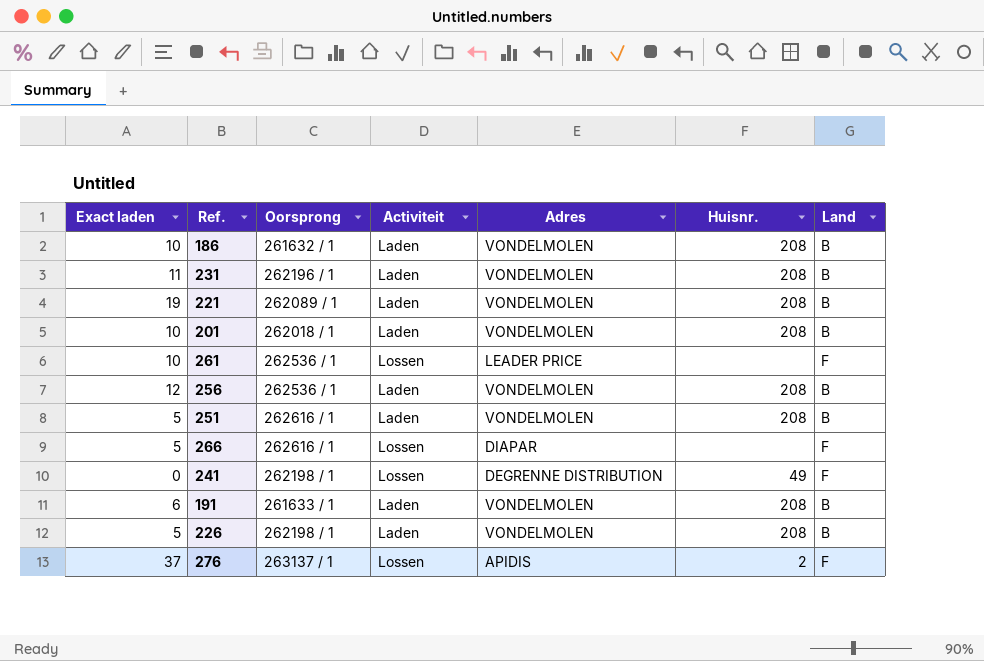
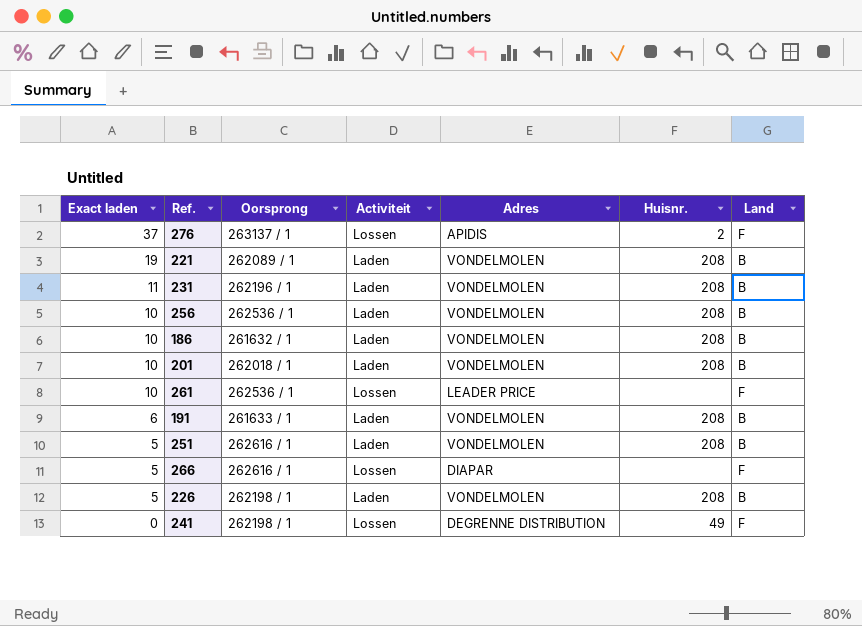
row order: none -> Exact laden descending
256 | Exact laden: 12 -> 10

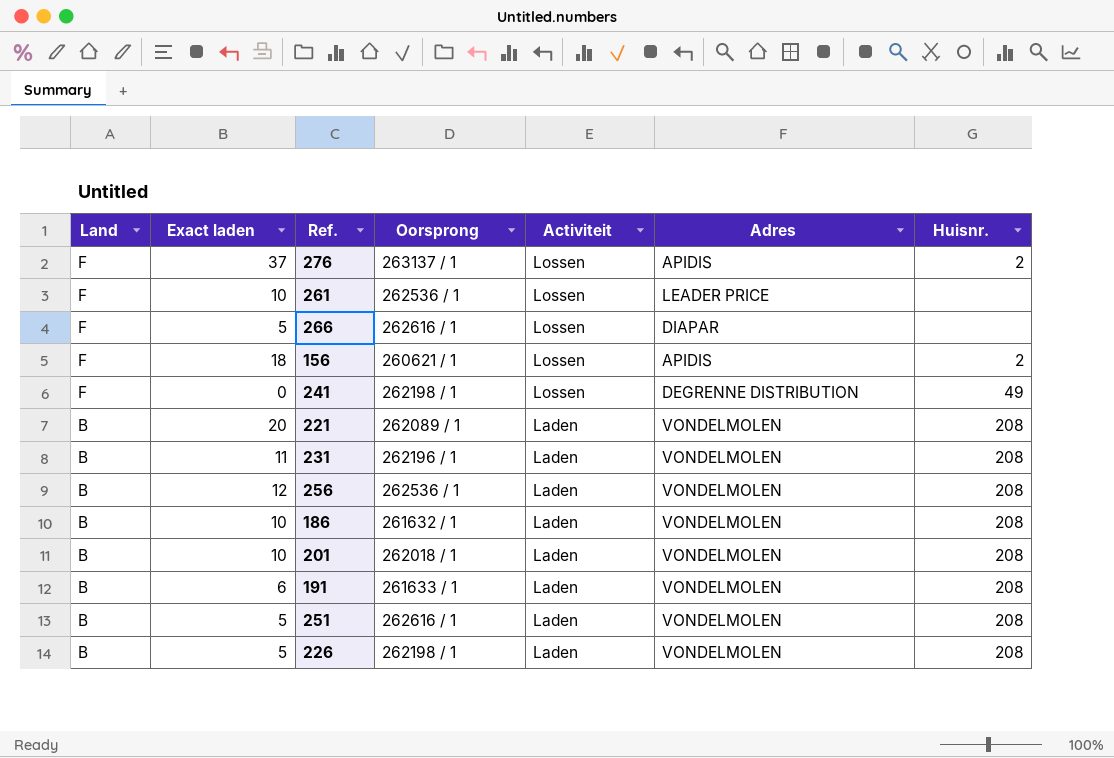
row order: Exact laden descending -> Land descending
column Land | position: 7 -> 1
row 156: none -> F | 18 | 260621 / 1 | Lossen | APIDIS | 2
221 | Exact laden: 19 -> 20
256 | Exact laden: 10 -> 12

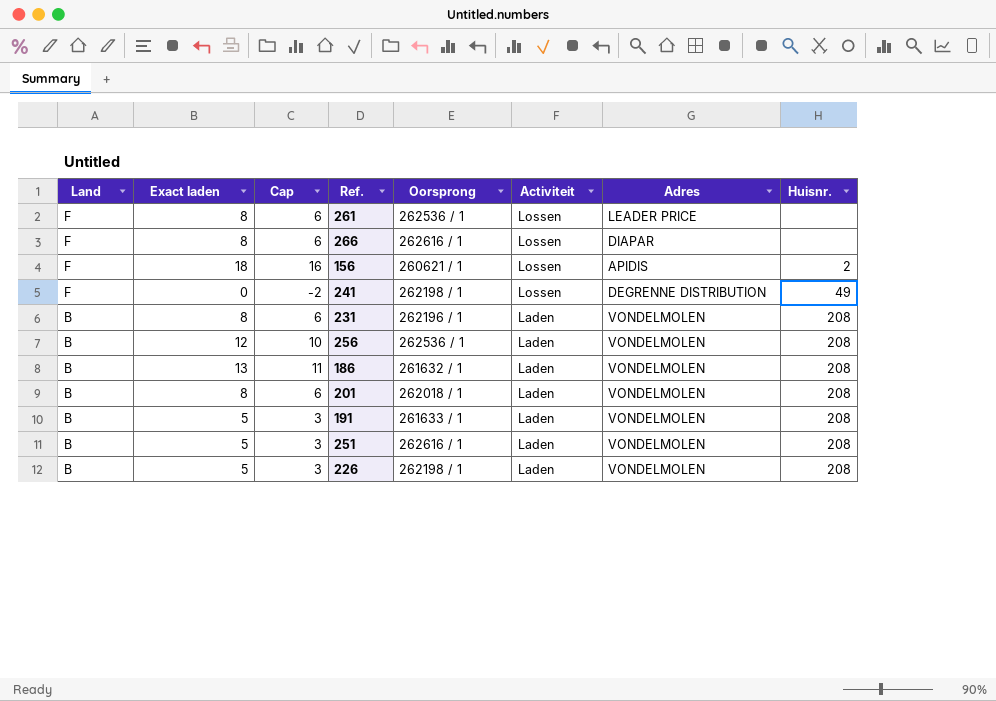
column Cap | formula: none -> [Exact laden] - 2
row 276: F | 37 | 263137 / 1 | Lossen | APIDIS | 2 -> none
row 221: B | 20 | 262089 / 1 | Laden | VONDELMOLEN | 208 -> none
261 | Exact laden: 10 -> 8
266 | Exact laden: 5 -> 8
231 | Exact laden: 11 -> 8
186 | Exact laden: 10 -> 13
201 | Exact laden: 10 -> 8
191 | Exact laden: 6 -> 5

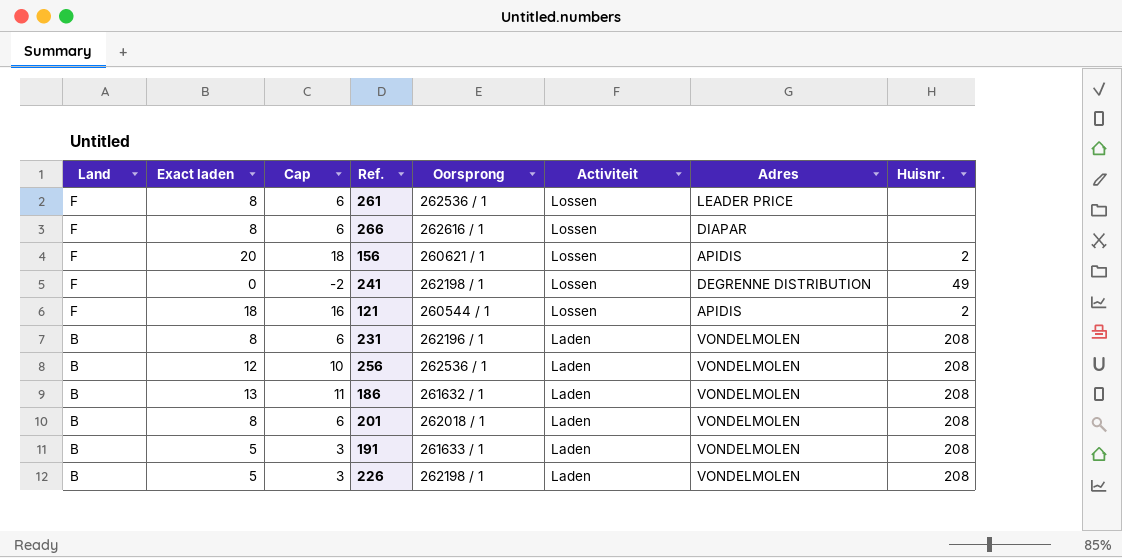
row 251: B | 5 | 3 | 262616 / 1 | Laden | VONDELMOLEN | 208 -> none
156 | Exact laden: 18 -> 20
156 | Cap: 16 -> 18
row 121: none -> F | 18 | 16 | 260544 / 1 | Lossen | APIDIS | 2

